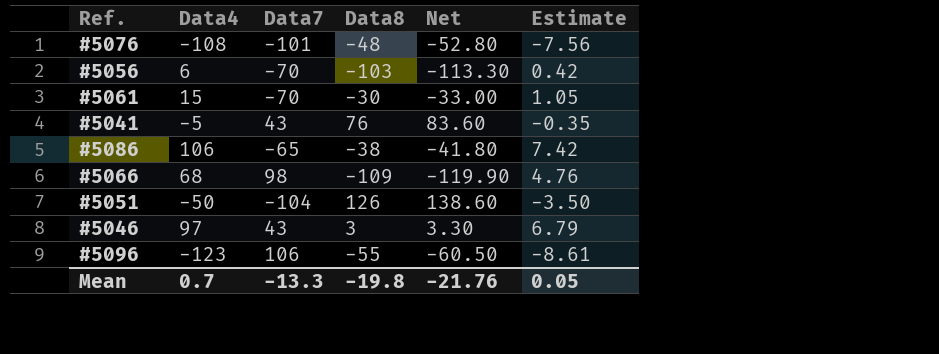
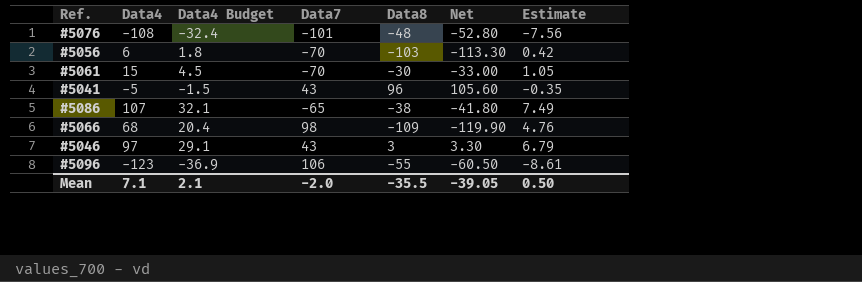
column Data4 Budget | formula: none -> [Data4] * 0.3
row #5051: -50 | -104 | 126 | 138.60 | -3.50 -> none
#5041 | Data8: 76 -> 96
#5041 | Net: 83.60 -> 105.60
#5086 | Data4: 106 -> 107
#5086 | Estimate: 7.42 -> 7.49
Mean | Data4: 0.7 -> 7.1
Mean | Data7: -13.3 -> -2.0
Mean | Data8: -19.8 -> -35.5
Mean | Net: -21.76 -> -39.05
Mean | Estimate: 0.05 -> 0.50

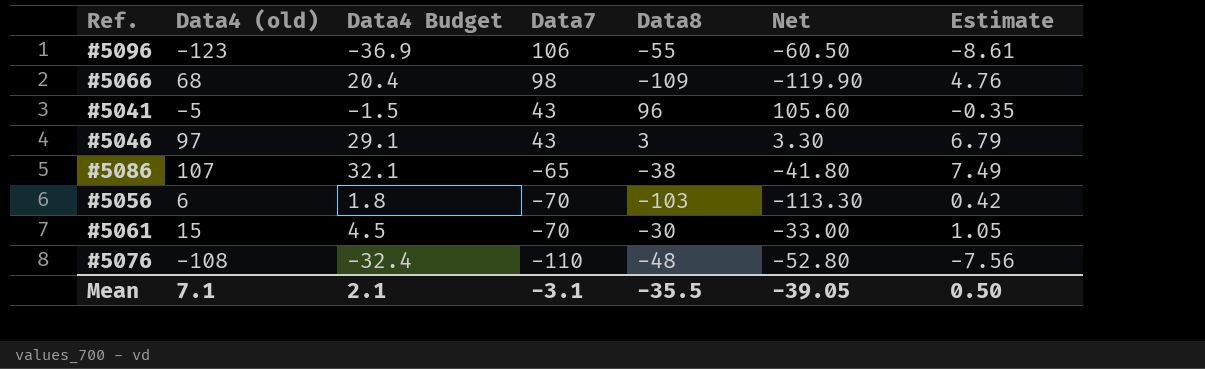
row order: none -> Data7 descending
column name: Data4 -> Data4 (old)
#5076 | Data7: -101 -> -110
Mean | Data7: -2.0 -> -3.1

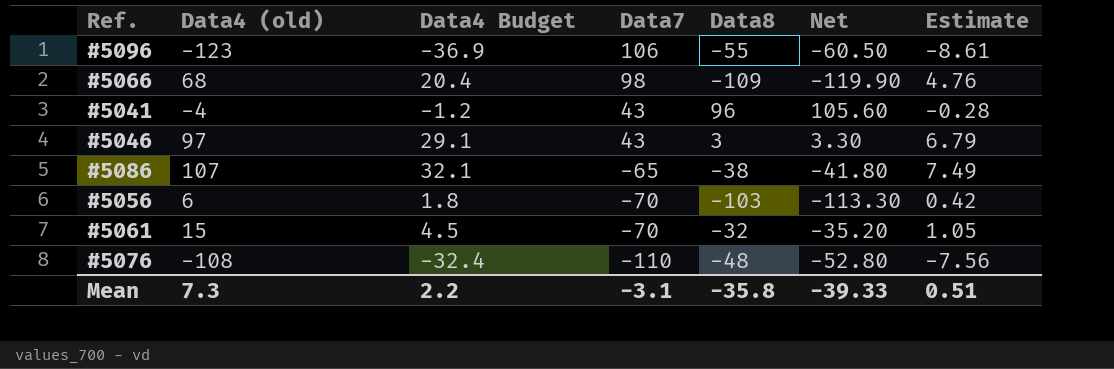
#5041 | Data4 (old): -5 -> -4
#5041 | Data4 Budget: -1.5 -> -1.2
#5041 | Estimate: -0.35 -> -0.28
#5061 | Data8: -30 -> -32
#5061 | Net: -33.00 -> -35.20
Mean | Data4 (old): 7.1 -> 7.3
Mean | Data4 Budget: 2.1 -> 2.2
Mean | Data8: -35.5 -> -35.8
Mean | Net: -39.05 -> -39.33
Mean | Estimate: 0.50 -> 0.51

